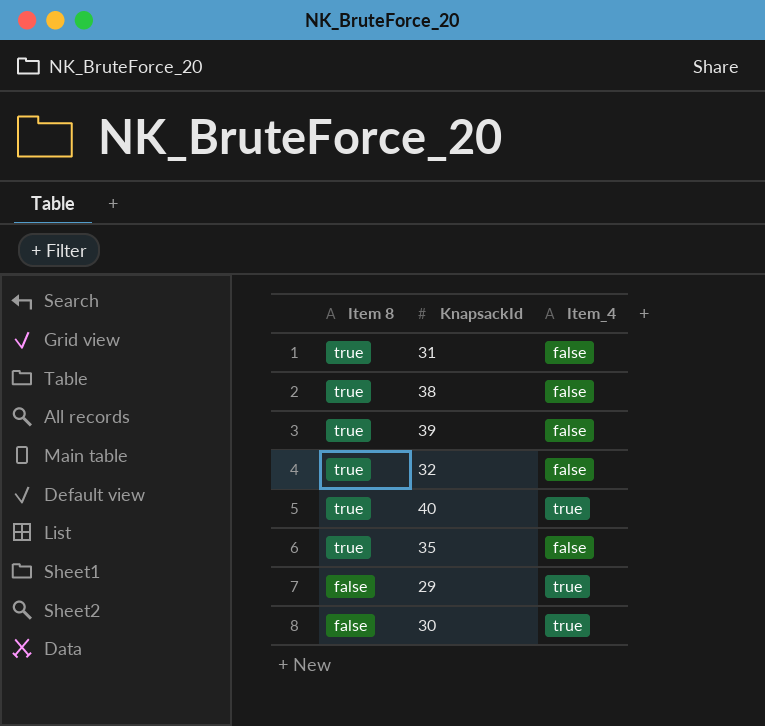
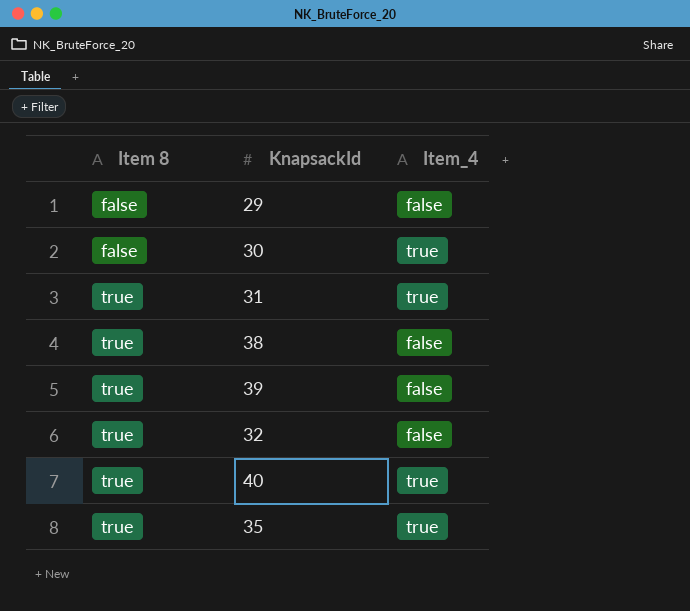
row order: Item 8 descending -> Item 8 ascending
29 | Item_4: true -> false
31 | Item_4: false -> true
35 | Item_4: false -> true

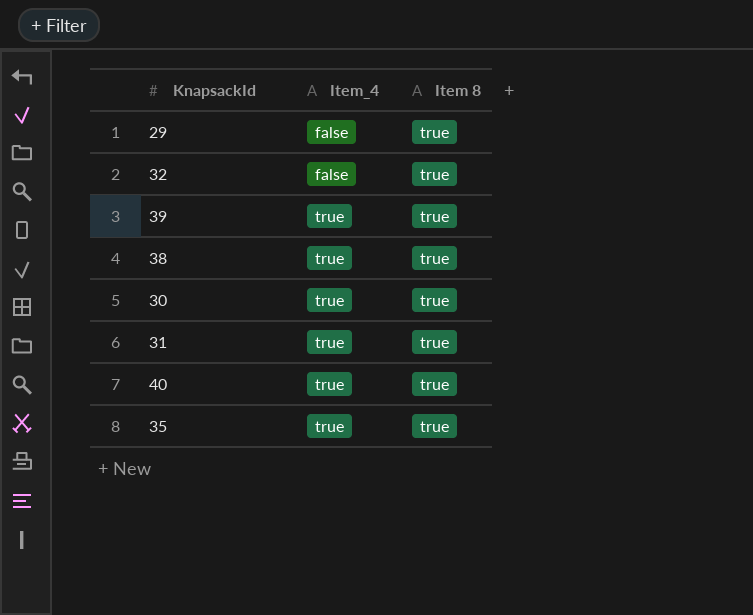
row order: Item 8 ascending -> Item_4 ascending
column Item 8 | position: 1 -> 3
29 | Item 8: false -> true
39 | Item_4: false -> true
38 | Item_4: false -> true
30 | Item 8: false -> true

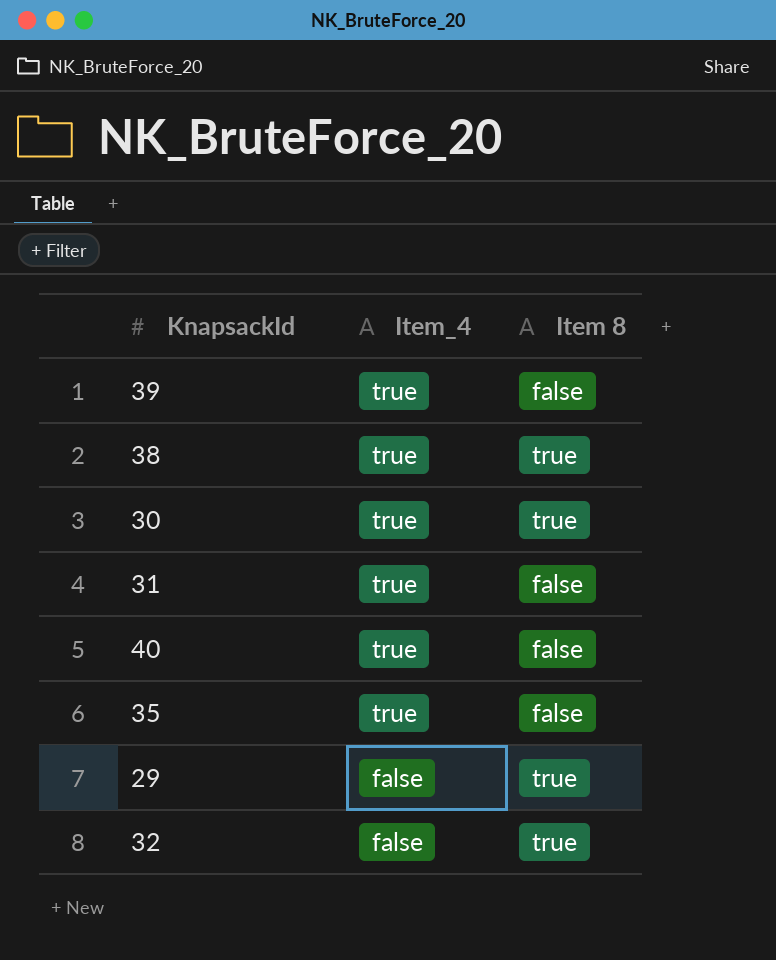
row order: Item_4 ascending -> Item_4 descending
39 | Item 8: true -> false
31 | Item 8: true -> false
40 | Item 8: true -> false
35 | Item 8: true -> false

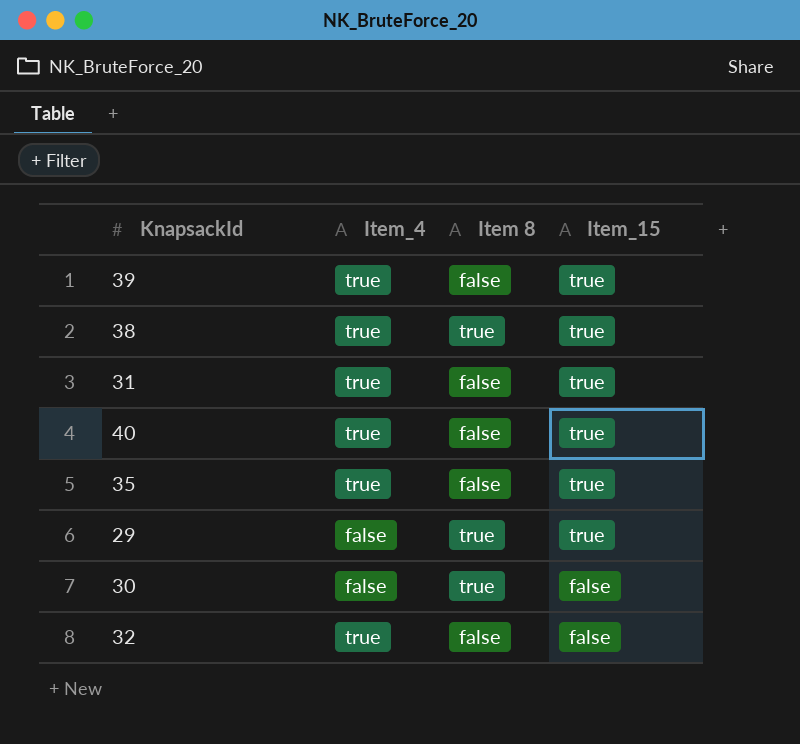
row order: Item_4 descending -> Item_15 descending
column Item_15 | position: none -> 4
30 | Item_4: true -> false
32 | Item_4: false -> true
32 | Item 8: true -> false

